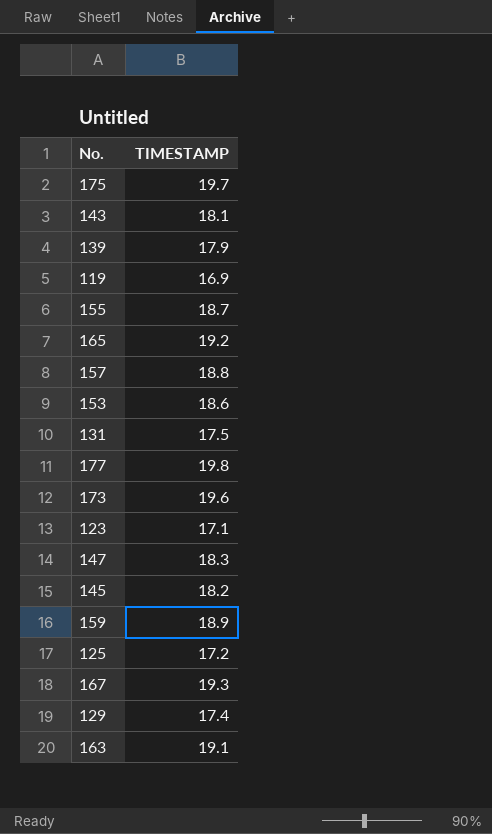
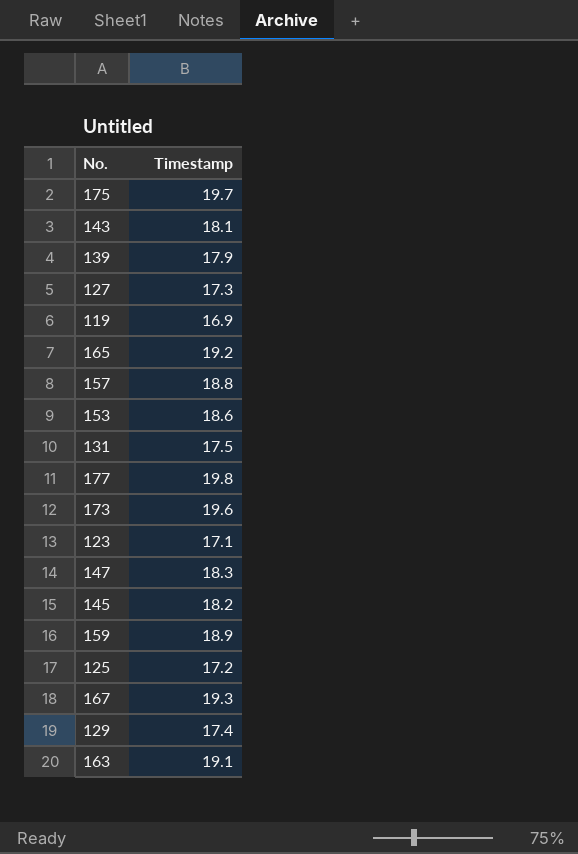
column name: TIMESTAMP -> Timestamp
row 155: 18.7 -> none
row 127: none -> 17.3

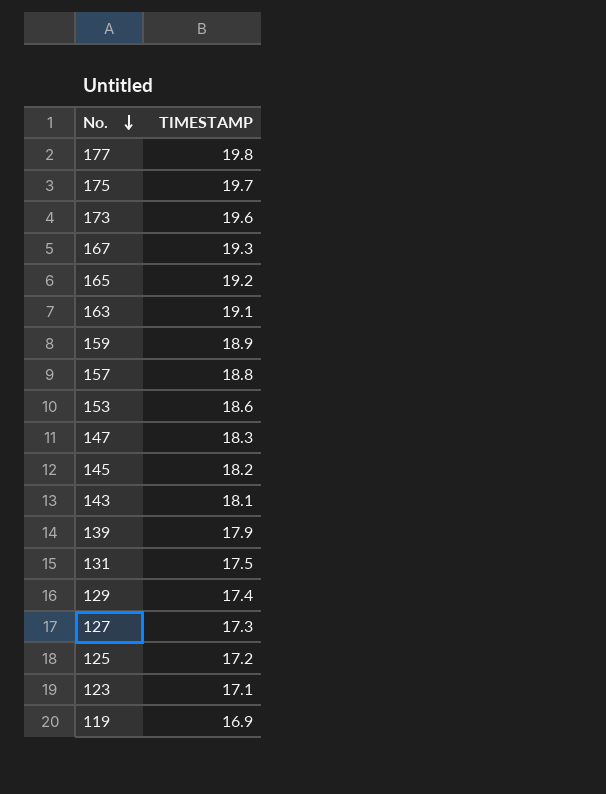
row order: none -> No. descending
column name: Timestamp -> TIMESTAMP

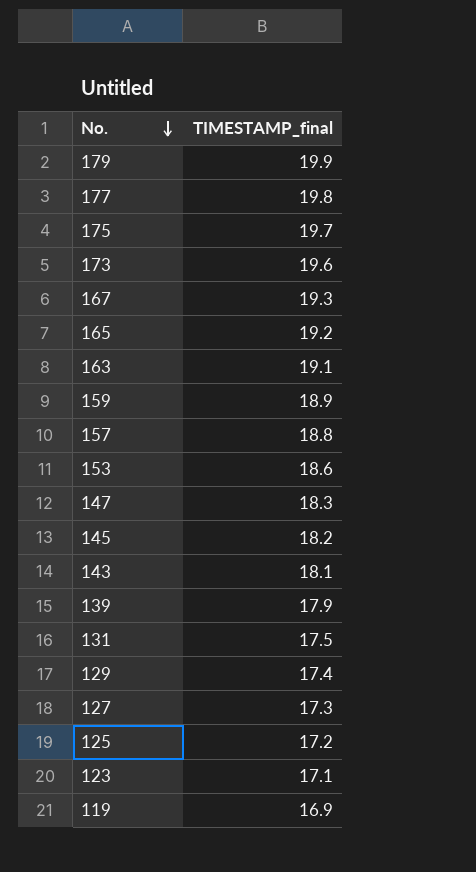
column name: TIMESTAMP -> TIMESTAMP_final
row 179: none -> 19.9

